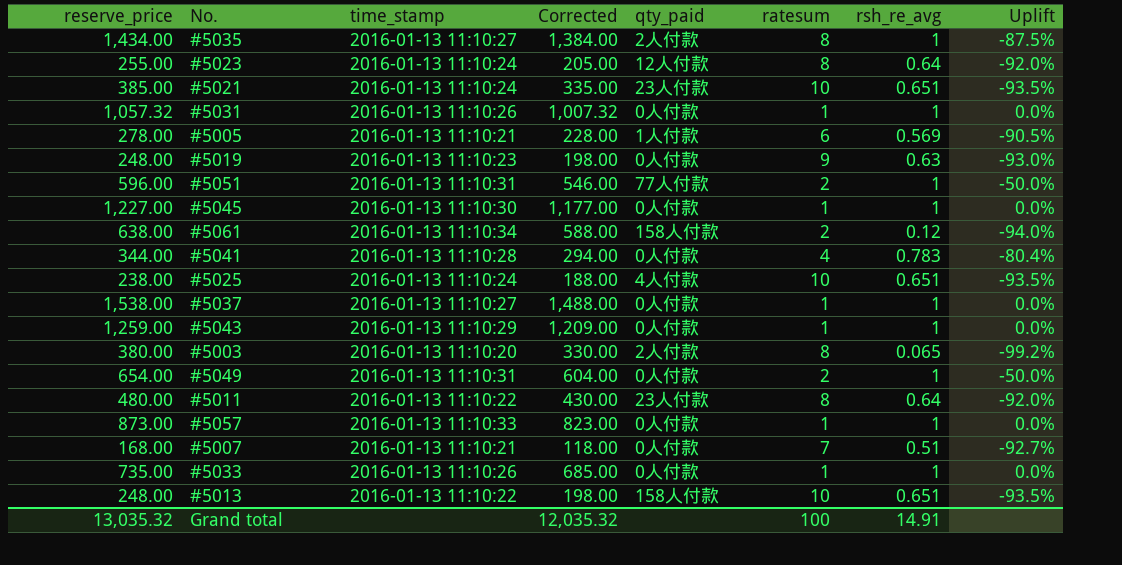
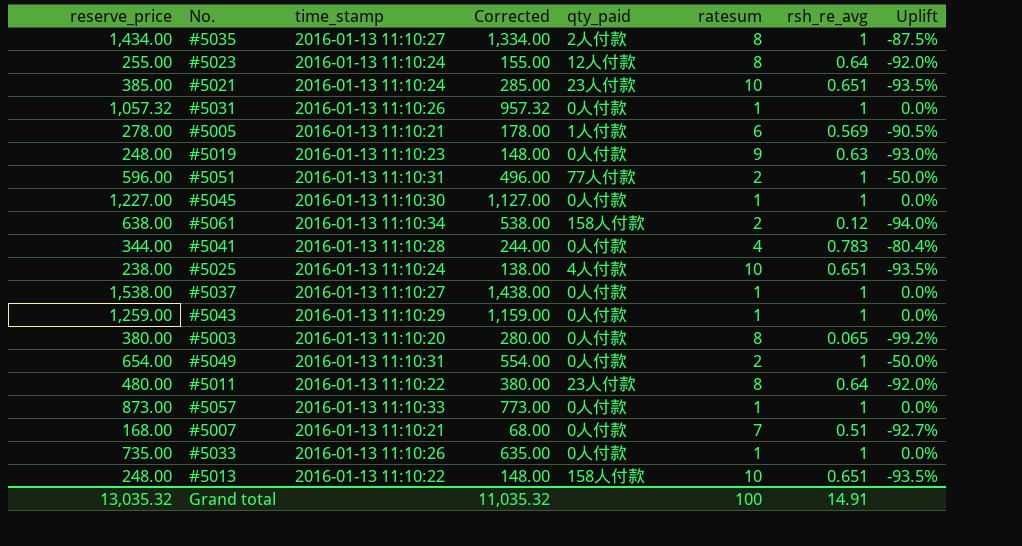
column Corrected | formula: [reserve_price] - 50 -> [reserve_price] - 100
#5003 | qty_paid: 2人付款 -> 0人付款
Grand total | Corrected: 12,035.32 -> 11,035.32

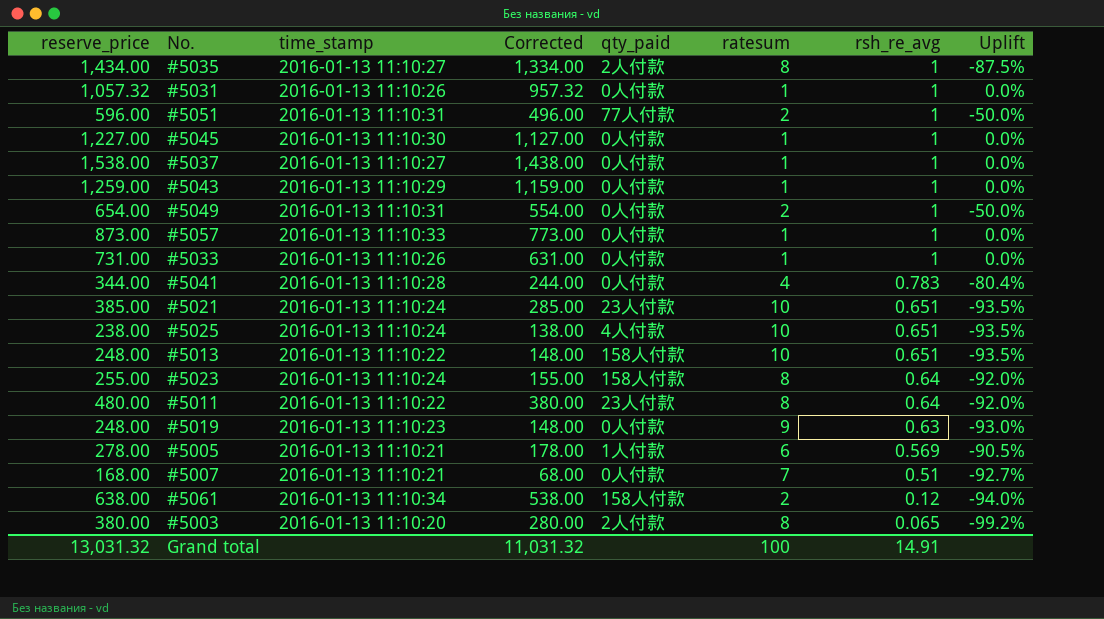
row order: none -> rsh_re_avg descending
#5033 | reserve_price: 735.00 -> 731.00
#5033 | Corrected: 635.00 -> 631.00
#5023 | qty_paid: 12人付款 -> 158人付款
#5003 | qty_paid: 0人付款 -> 2人付款
Grand total | reserve_price: 13,035.32 -> 13,031.32
Grand total | Corrected: 11,035.32 -> 11,031.32

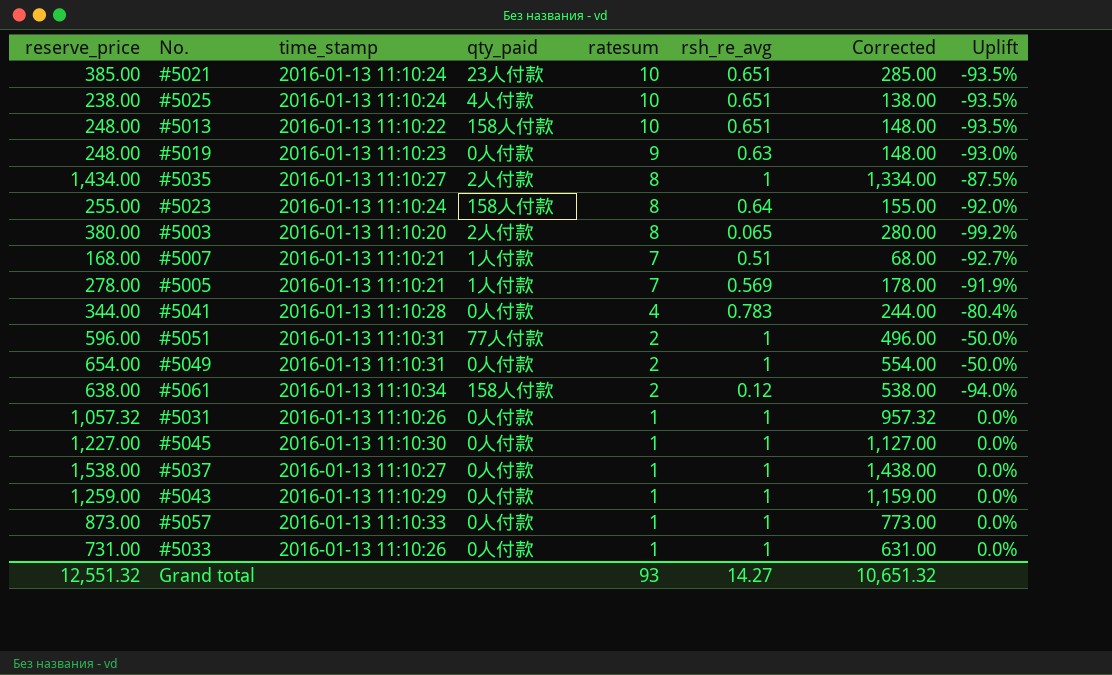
row order: rsh_re_avg descending -> ratesum descending
column Corrected | position: 4 -> 7
row #5011: 480.00 | 2016-01-13 11:10:22 | 380.00 | 23人付款 | 8 | 0.64 | -92.0% -> none
#5007 | qty_paid: 0人付款 -> 1人付款
#5005 | ratesum: 6 -> 7
#5005 | Uplift: -90.5% -> -91.9%
Grand total | reserve_price: 13,031.32 -> 12,551.32
Grand total | ratesum: 100 -> 93
Grand total | rsh_re_avg: 14.91 -> 14.27
Grand total | Corrected: 11,031.32 -> 10,651.32

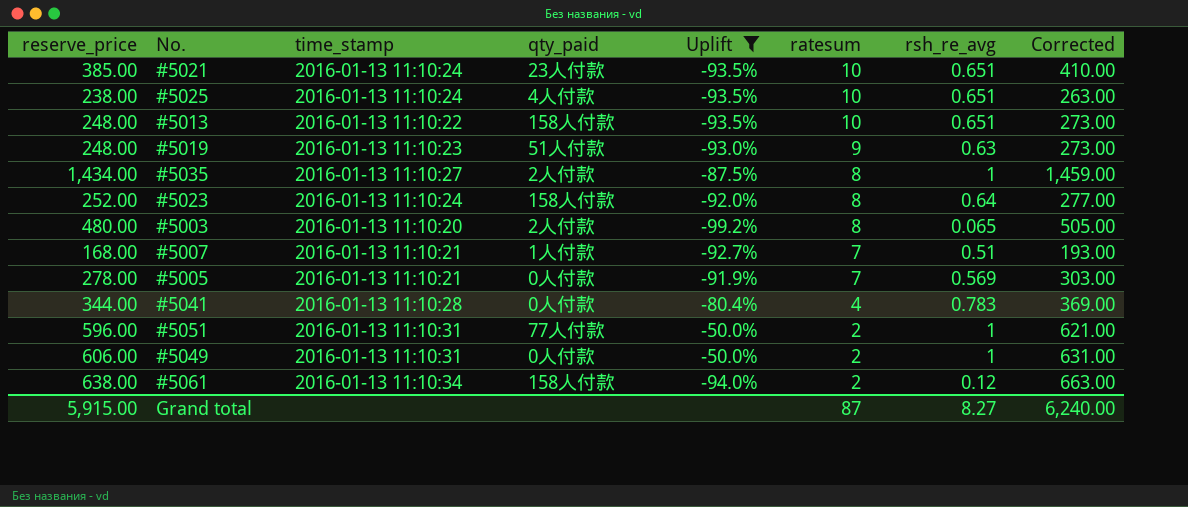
filter: none -> Uplift != 0.0%
column Uplift | position: 8 -> 5
column Corrected | formula: [reserve_price] - 100 -> [reserve_price] + 25
#5019 | qty_paid: 0人付款 -> 51人付款
#5023 | reserve_price: 255.00 -> 252.00
#5003 | reserve_price: 380.00 -> 480.00
#5005 | qty_paid: 1人付款 -> 0人付款
#5049 | reserve_price: 654.00 -> 606.00
Grand total | reserve_price: 12,551.32 -> 5,915.00
Grand total | ratesum: 93 -> 87
Grand total | rsh_re_avg: 14.27 -> 8.27
Grand total | Corrected: 10,651.32 -> 6,240.00

